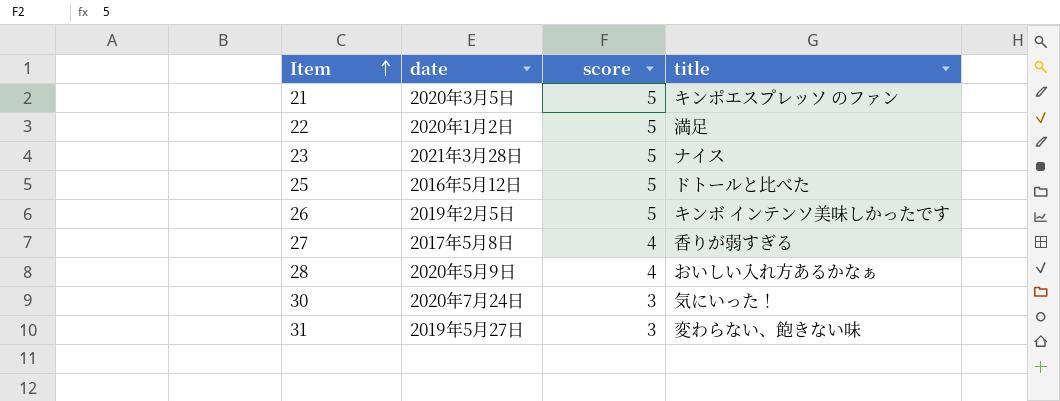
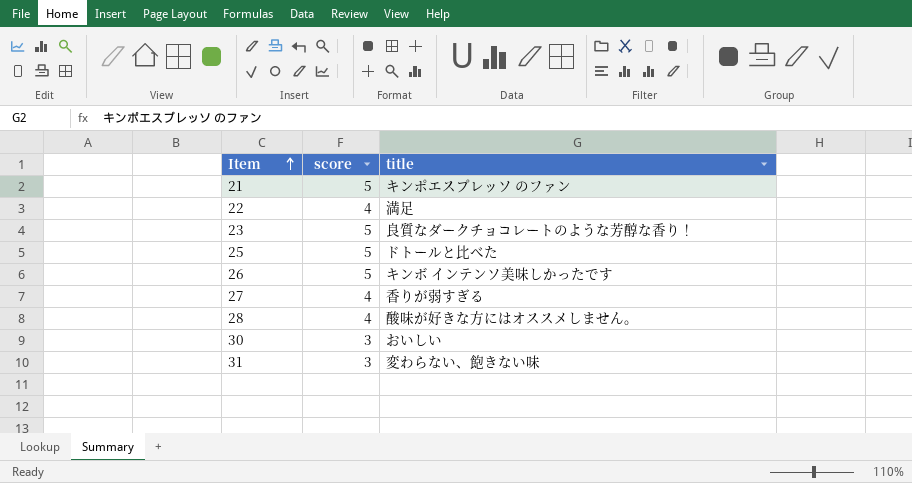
column date | position: 2 -> none
22 | score: 5 -> 4
23 | title: ナイス -> 良質なダークチョコレートのような芳醇な香り！
28 | title: おいしい入れ方あるかなぁ -> 酸味が好きな方にはオススメしません。
30 | title: 気にいった！ -> おいしい

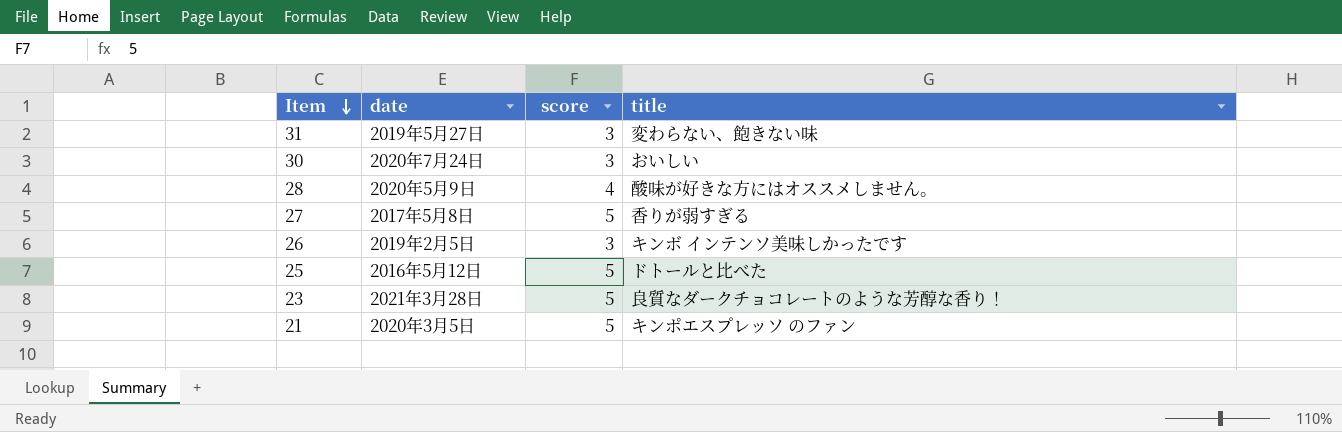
row order: Item ascending -> Item descending
column date | position: none -> 2
row 22: 4 | 満足 -> none
27 | score: 4 -> 5
26 | score: 5 -> 3

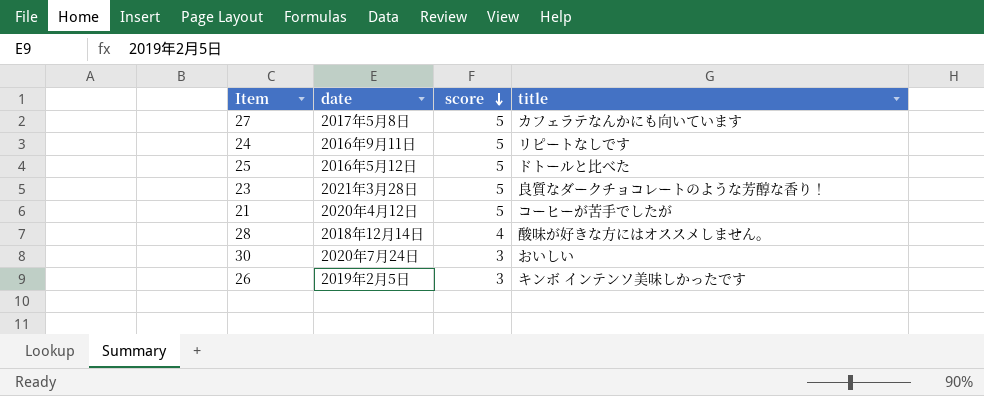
row order: Item descending -> score descending
row 31: 2019年5月27日 | 3 | 変わらない、飽きない味 -> none
27 | title: 香りが弱すぎる -> カフェラテなんかにも向いています
row 24: none -> 2016年9月11日 | 5 | リピートなしです
21 | date: 2020年3月5日 -> 2020年4月12日
21 | title: キンポエスプレッソ のファン -> コーヒーが苦手でしたが
28 | date: 2020年5月9日 -> 2018年12月14日

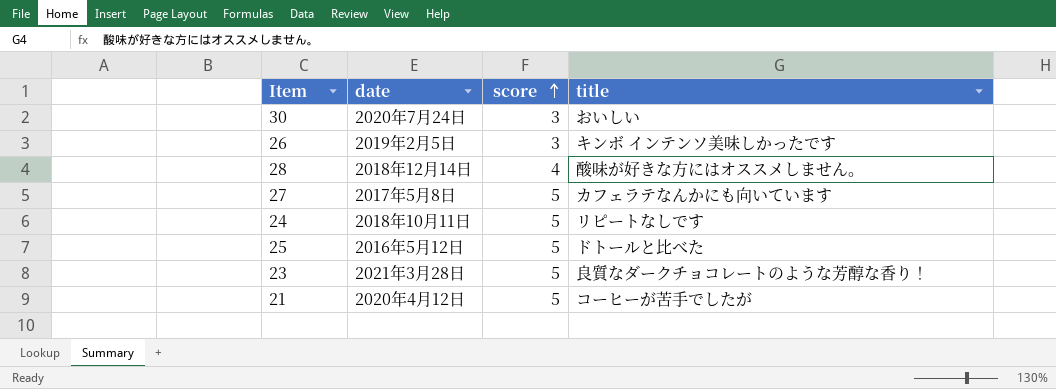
row order: score descending -> score ascending
24 | date: 2016年9月11日 -> 2018年10月11日

